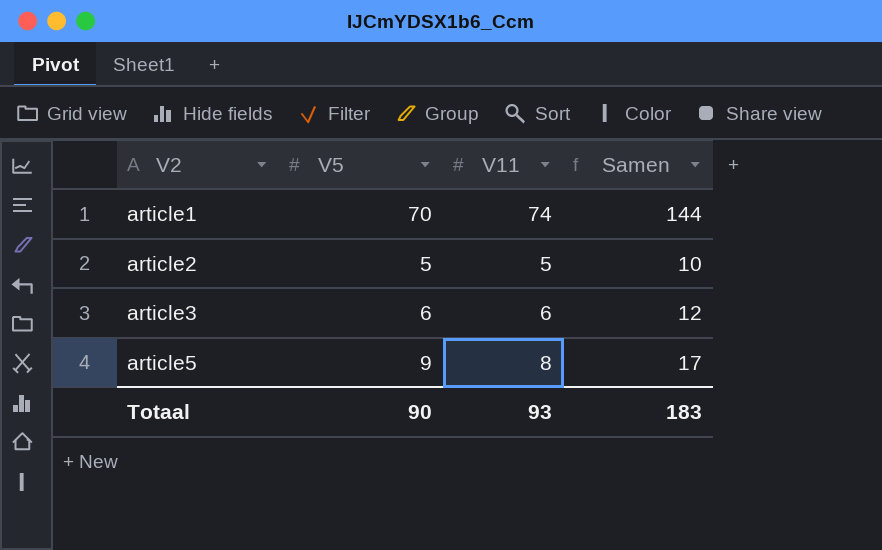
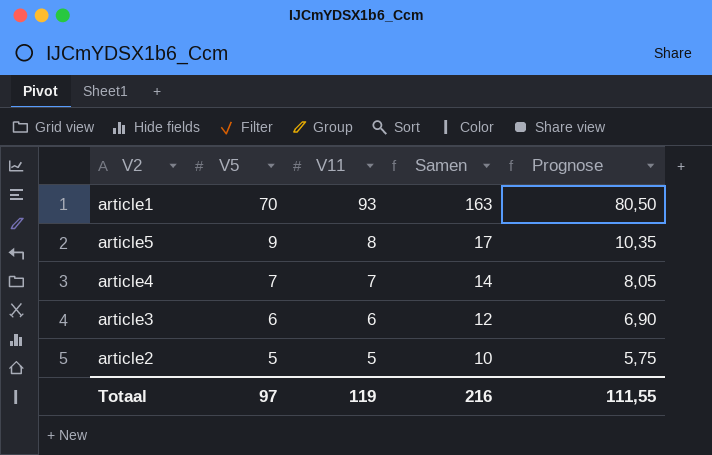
row order: V2 ascending -> V5 descending
column Prognose | formula: none -> [V5] * 1,15
article1 | V11: 74 -> 93
article1 | Samen: 144 -> 163
row article4: none -> 7 | 7 | 14 | 8,05
Totaal | V5: 90 -> 97
Totaal | V11: 93 -> 119
Totaal | Samen: 183 -> 216

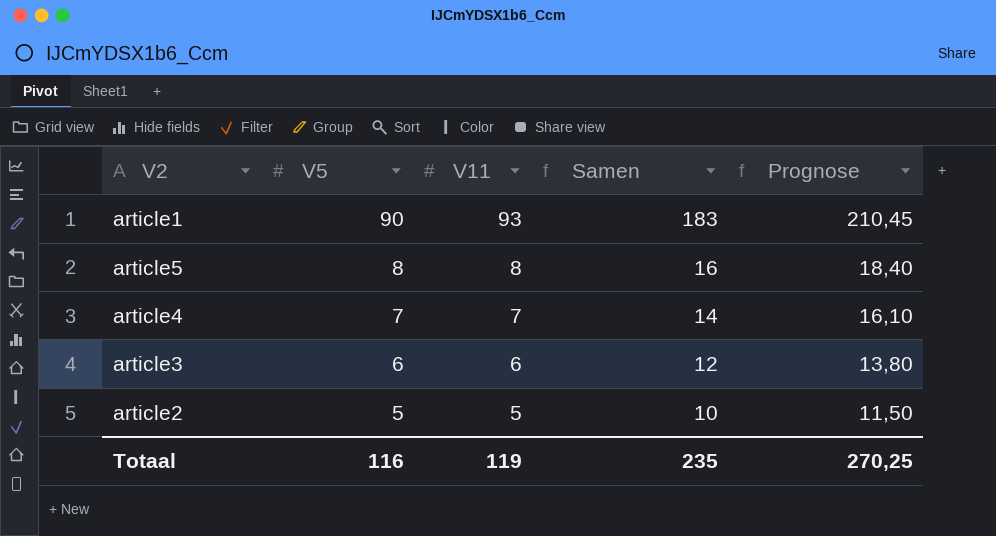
column Prognose | formula: [V5] * 1,15 -> [Samen] * 1,15
article1 | V5: 70 -> 90
article1 | Samen: 163 -> 183
article5 | V5: 9 -> 8
article5 | Samen: 17 -> 16
Totaal | V5: 97 -> 116
Totaal | Samen: 216 -> 235
Totaal | Prognose: 111,55 -> 270,25

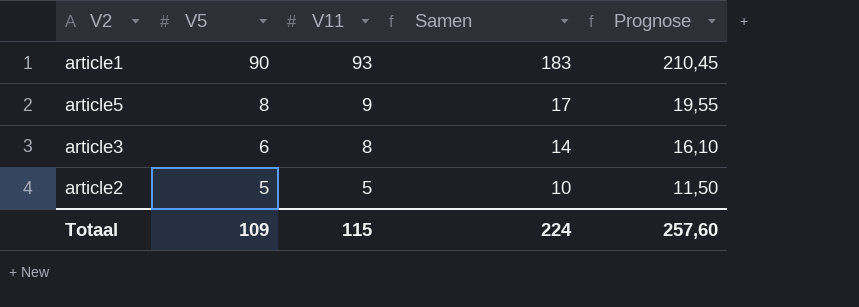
row article4: 7 | 7 | 14 | 16,10 -> none
article5 | V11: 8 -> 9
article5 | Samen: 16 -> 17
article5 | Prognose: 18,40 -> 19,55
article3 | V11: 6 -> 8
article3 | Samen: 12 -> 14
article3 | Prognose: 13,80 -> 16,10
Totaal | V5: 116 -> 109
Totaal | V11: 119 -> 115
Totaal | Samen: 235 -> 224
Totaal | Prognose: 270,25 -> 257,60

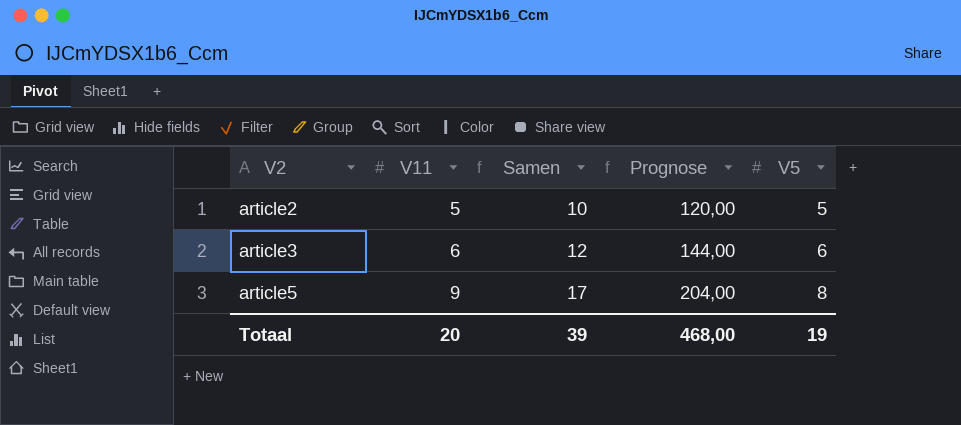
row order: V5 descending -> V2 ascending
column Prognose | formula: [Samen] * 1,15 -> [Samen] * 12
column V5 | position: 2 -> 5
row article1: 90 | 93 | 183 | 210,45 -> none
article3 | V11: 8 -> 6
article3 | Samen: 14 -> 12
Totaal | V11: 115 -> 20
Totaal | Samen: 224 -> 39
Totaal | Prognose: 257,60 -> 468,00
Totaal | V5: 109 -> 19

